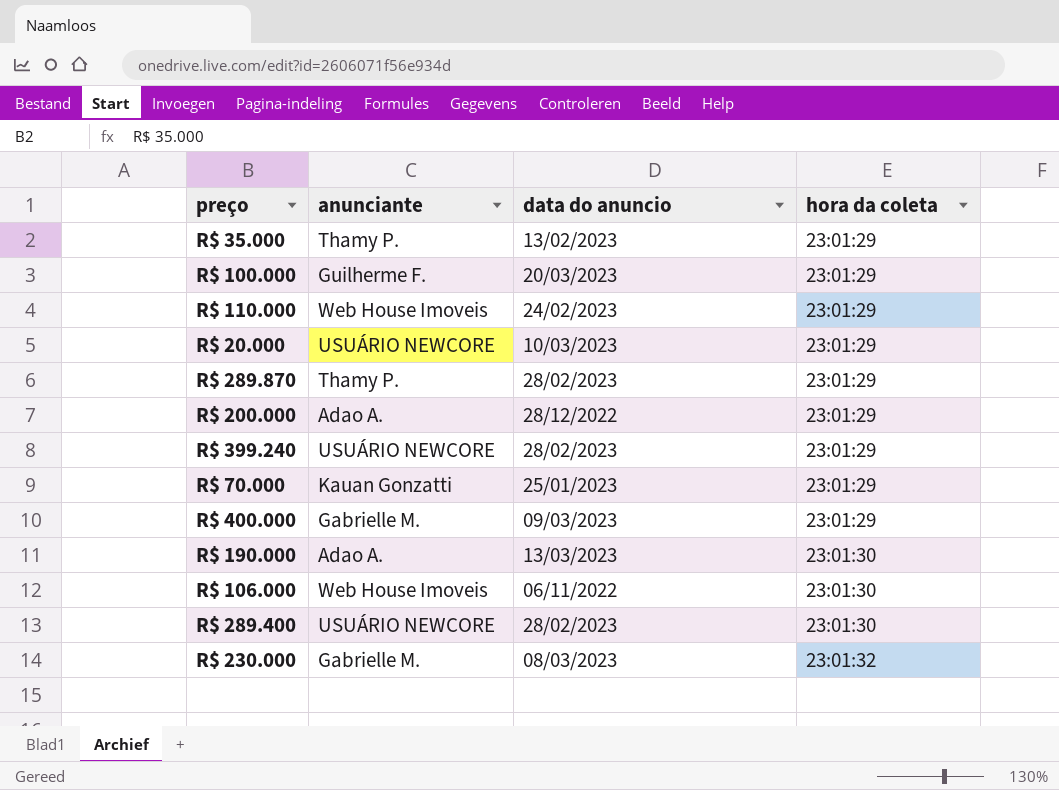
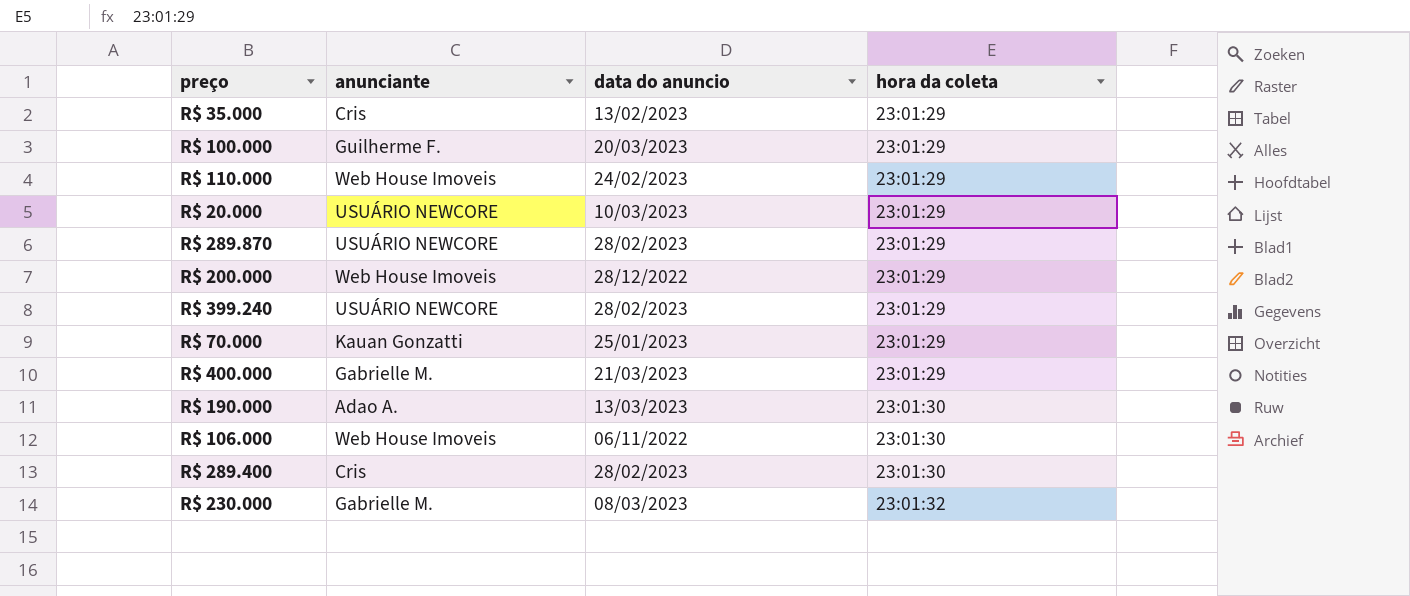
R$ 35.000 | anunciante: Thamy P. -> Cris
R$ 289.870 | anunciante: Thamy P. -> USUÁRIO NEWCORE
R$ 200.000 | anunciante: Adao A. -> Web House Imoveis
R$ 400.000 | data do anuncio: 09/03/2023 -> 21/03/2023
R$ 289.400 | anunciante: USUÁRIO NEWCORE -> Cris

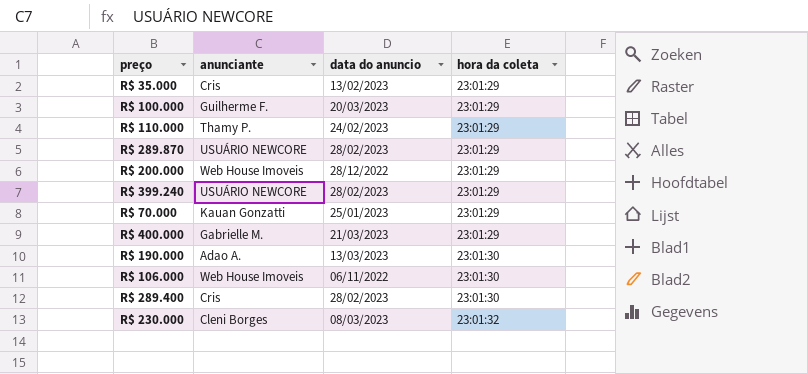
row R$ 20.000: USUÁRIO NEWCORE | 10/03/2023 | 23:01:29 -> none
R$ 110.000 | anunciante: Web House Imoveis -> Thamy P.
R$ 230.000 | anunciante: Gabrielle M. -> Cleni Borges

